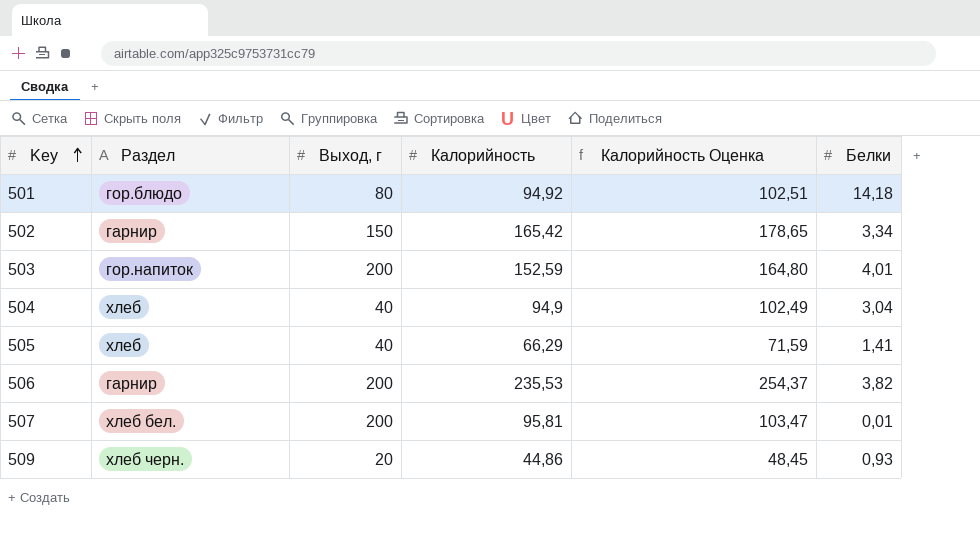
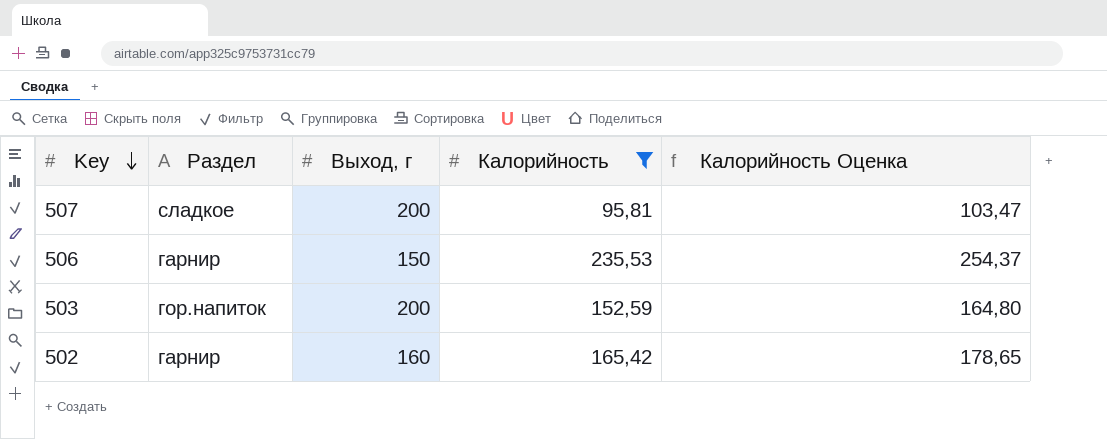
filter: none -> Калорийность >= 95,81
row order: Key ascending -> Key descending
column Белки | position: 6 -> none
507 | Раздел: хлеб бел. -> сладкое
506 | Выход, г: 200 -> 150
502 | Выход, г: 150 -> 160

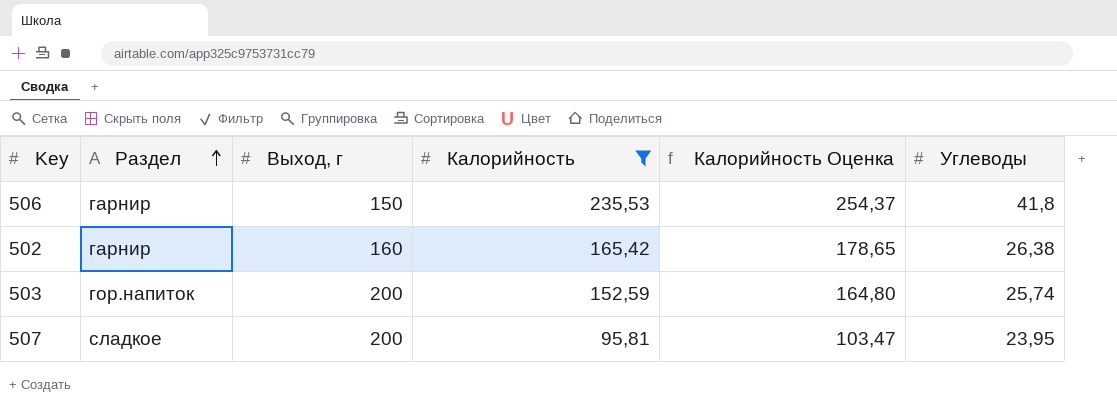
row order: Key descending -> Раздел ascending
column Углеводы | position: none -> 6

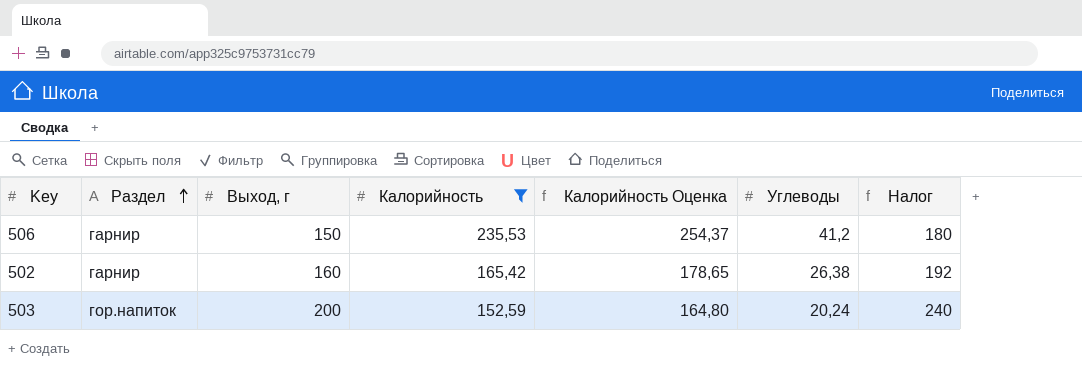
column Налог | formula: none -> [Выход, г] * 1,2
row 507: сладкое | 200 | 95,81 | 103,47 | 23,95 -> none
506 | Углеводы: 41,8 -> 41,2
503 | Углеводы: 25,74 -> 20,24

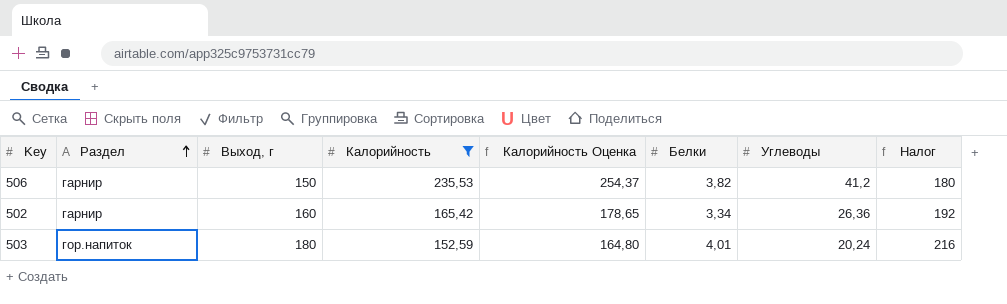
column Белки | position: none -> 6
502 | Углеводы: 26,38 -> 26,36
503 | Выход, г: 200 -> 180
503 | Налог: 240 -> 216

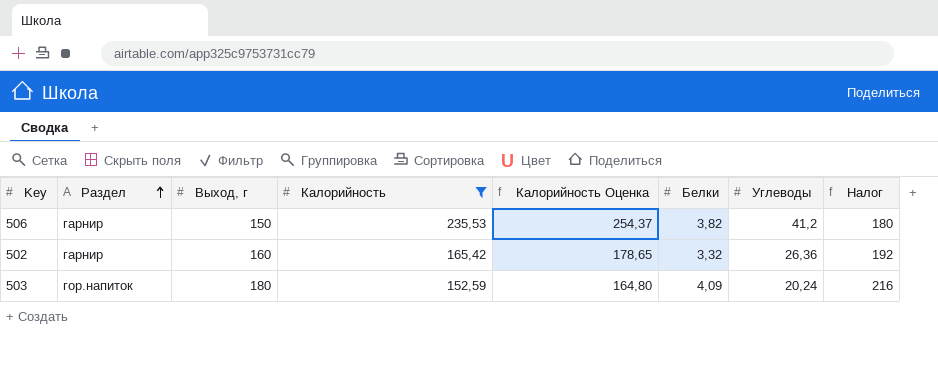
502 | Белки: 3,34 -> 3,32
503 | Белки: 4,01 -> 4,09

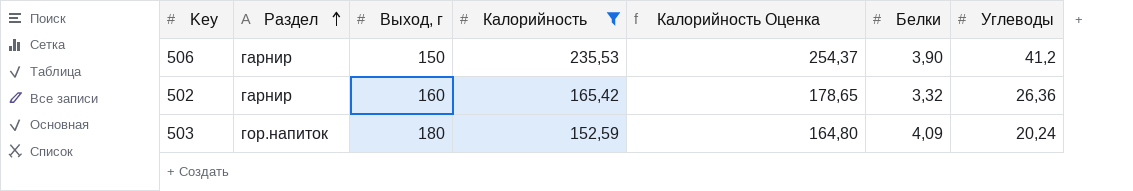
column Налог | formula: [Выход, г] * 1,2 -> none
506 | Белки: 3,82 -> 3,90

